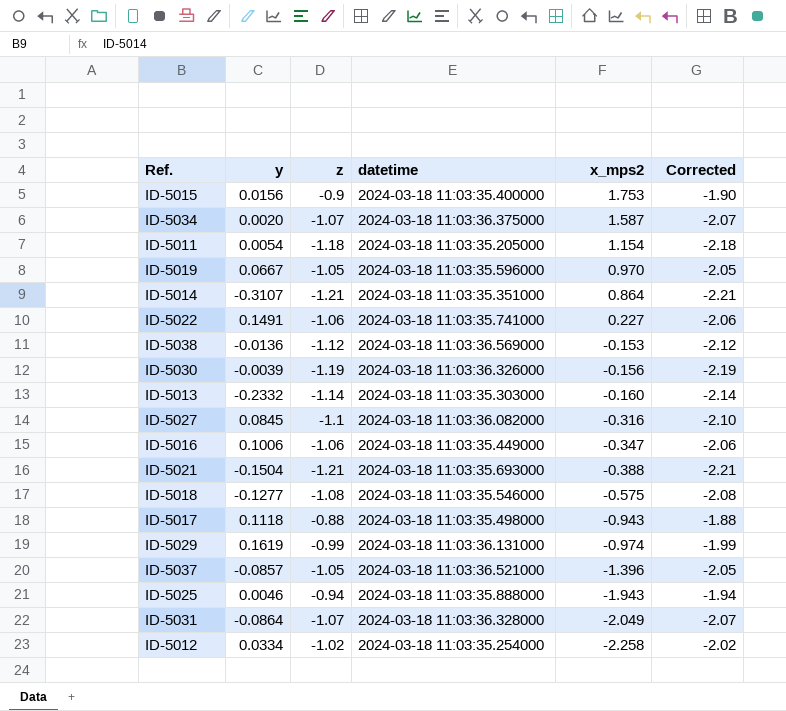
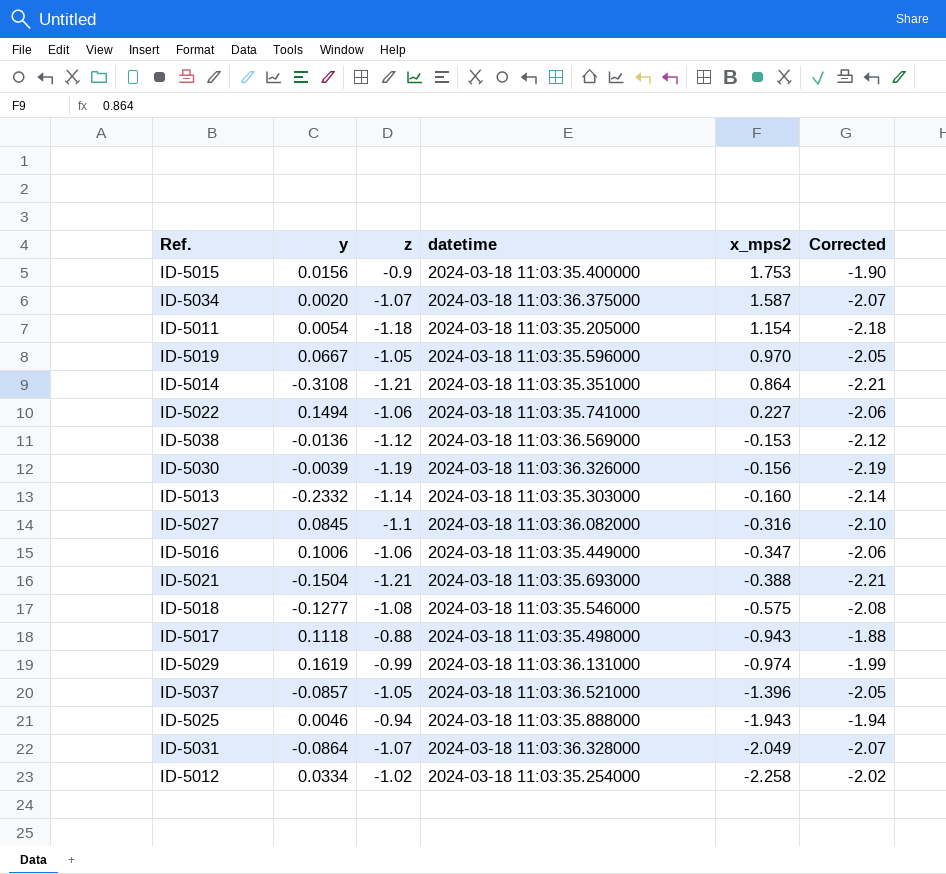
ID-5014 | y: -0.3107 -> -0.3108
ID-5022 | y: 0.1491 -> 0.1494

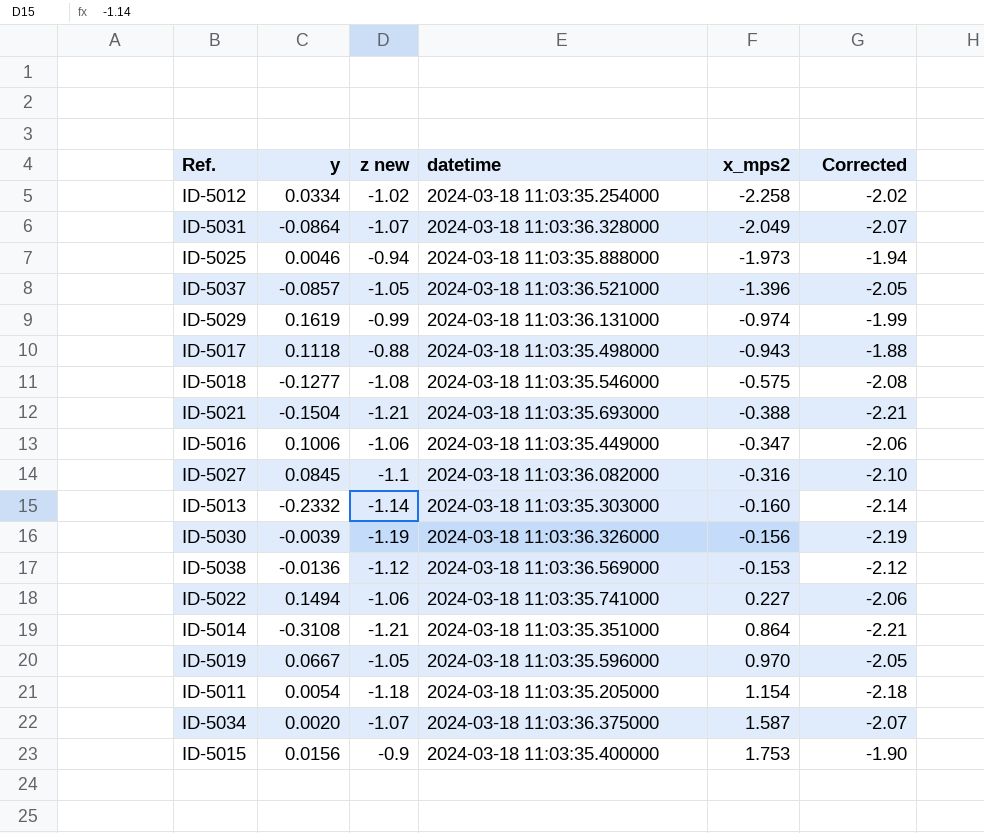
row order: x_mps2 descending -> x_mps2 ascending
column name: z -> z new
ID-5025 | x_mps2: -1.943 -> -1.973

